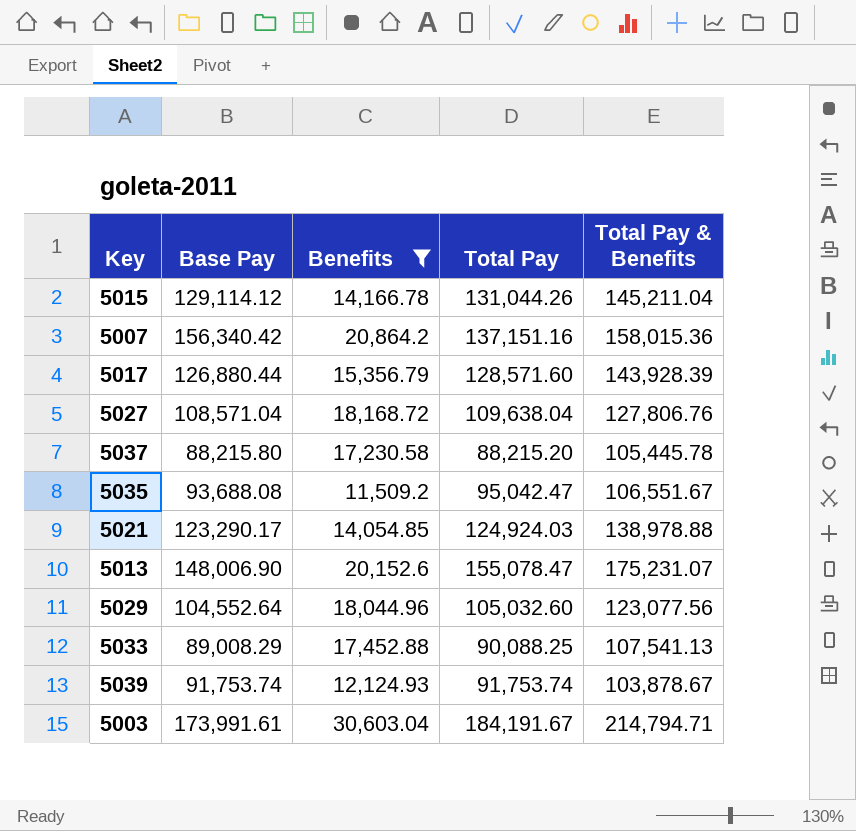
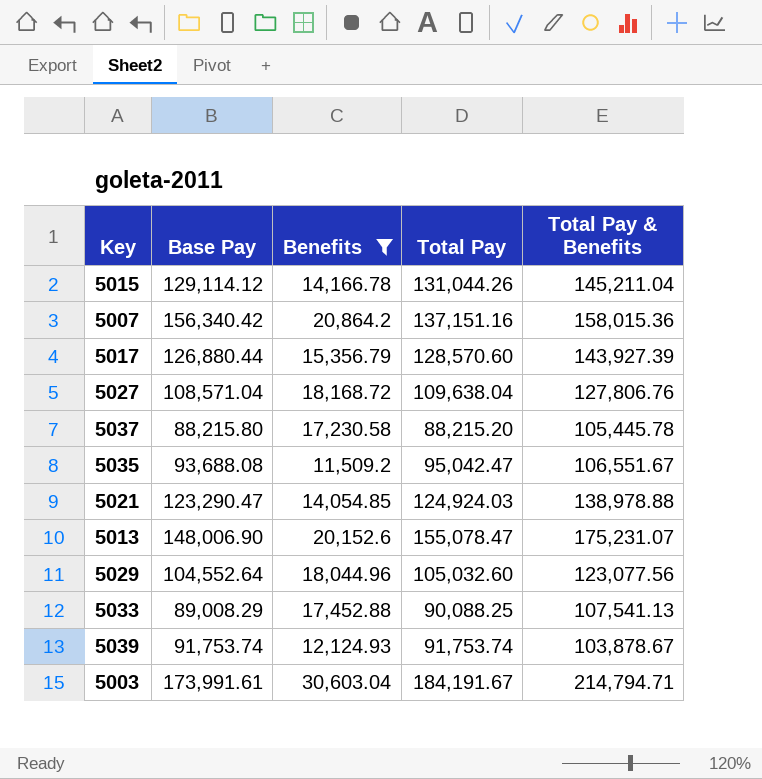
5017 | Total Pay: 128,571.60 -> 128,570.60
5017 | Total Pay & Benefits: 143,928.39 -> 143,927.39
5021 | Base Pay: 123,290.17 -> 123,290.47

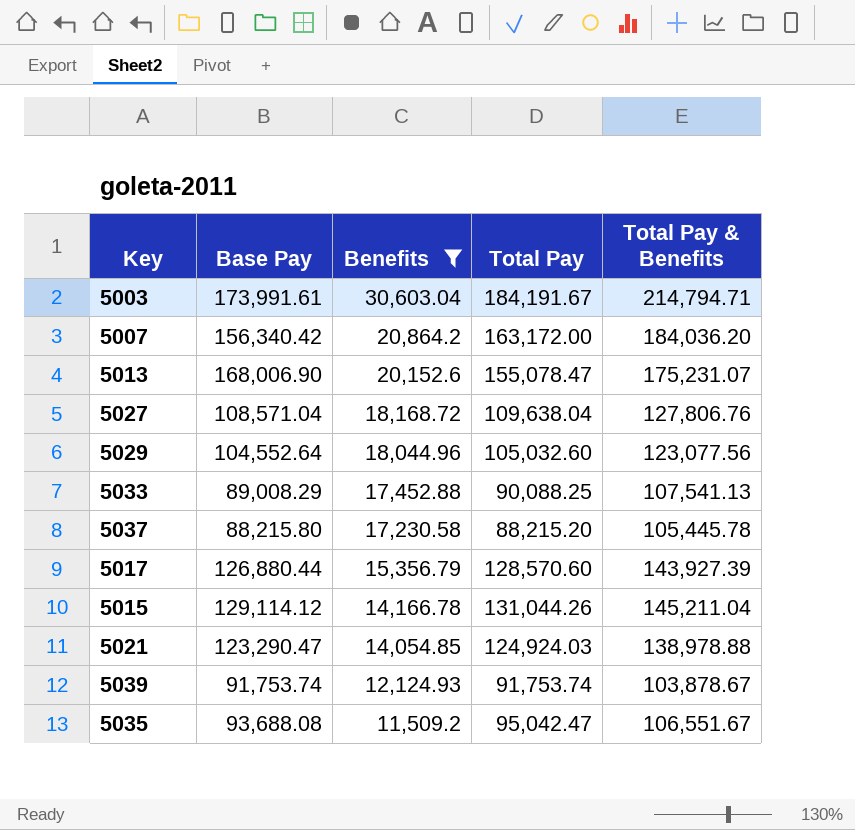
row order: none -> Benefits descending
5007 | Total Pay: 137,151.16 -> 163,172.00
5007 | Total Pay & Benefits: 158,015.36 -> 184,036.20
5013 | Base Pay: 148,006.90 -> 168,006.90

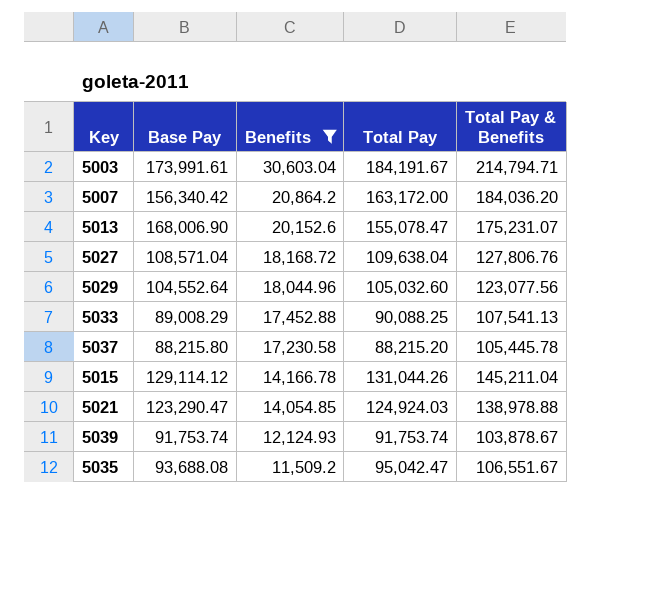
row 5017: 126,880.44 | 15,356.79 | 128,570.60 | 143,927.39 -> none

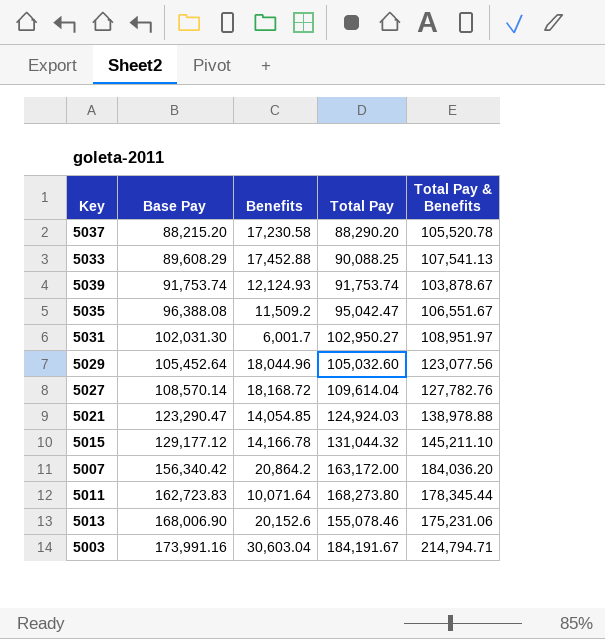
filter: Benefits >= 11,509.2 -> none
row order: Benefits descending -> Base Pay ascending
5037 | Base Pay: 88,215.80 -> 88,215.20
5037 | Total Pay: 88,215.20 -> 88,290.20
5037 | Total Pay & Benefits: 105,445.78 -> 105,520.78
5033 | Base Pay: 89,008.29 -> 89,608.29
5035 | Base Pay: 93,688.08 -> 96,388.08
5029 | Base Pay: 104,552.64 -> 105,452.64
5027 | Base Pay: 108,571.04 -> 108,570.14
5027 | Total Pay: 109,638.04 -> 109,614.04
5027 | Total Pay & Benefits: 127,806.76 -> 127,782.76
5015 | Base Pay: 129,114.12 -> 129,177.12
5015 | Total Pay: 131,044.26 -> 131,044.32
5015 | Total Pay & Benefits: 145,211.04 -> 145,211.10
5013 | Total Pay: 155,078.47 -> 155,078.46
5013 | Total Pay & Benefits: 175,231.07 -> 175,231.06
5003 | Base Pay: 173,991.61 -> 173,991.16

